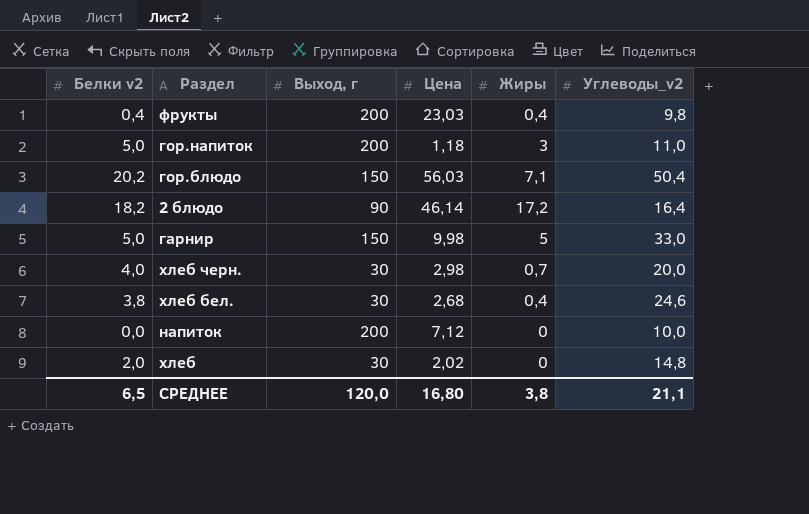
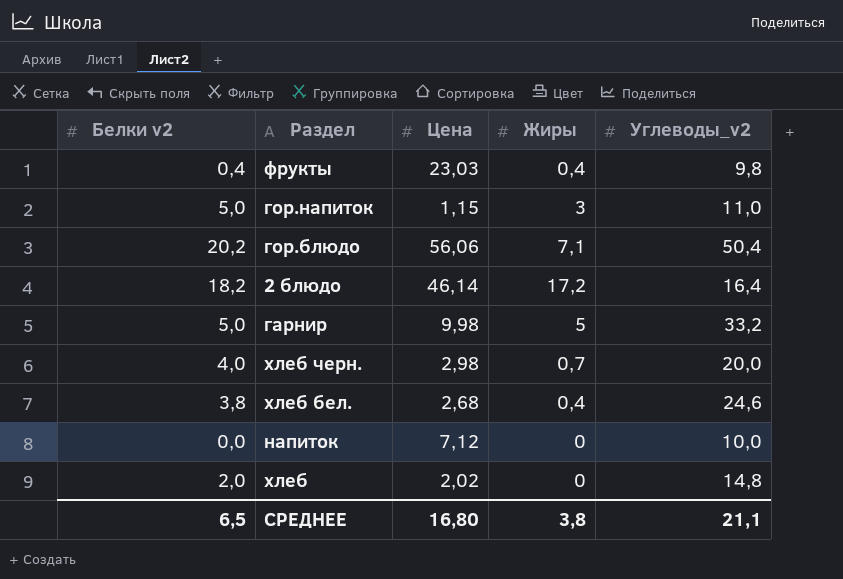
column Выход, г | position: 3 -> none
гор.напиток | Цена: 1,18 -> 1,15
гор.блюдо | Цена: 56,03 -> 56,06
гарнир | Углеводы_v2: 33,0 -> 33,2

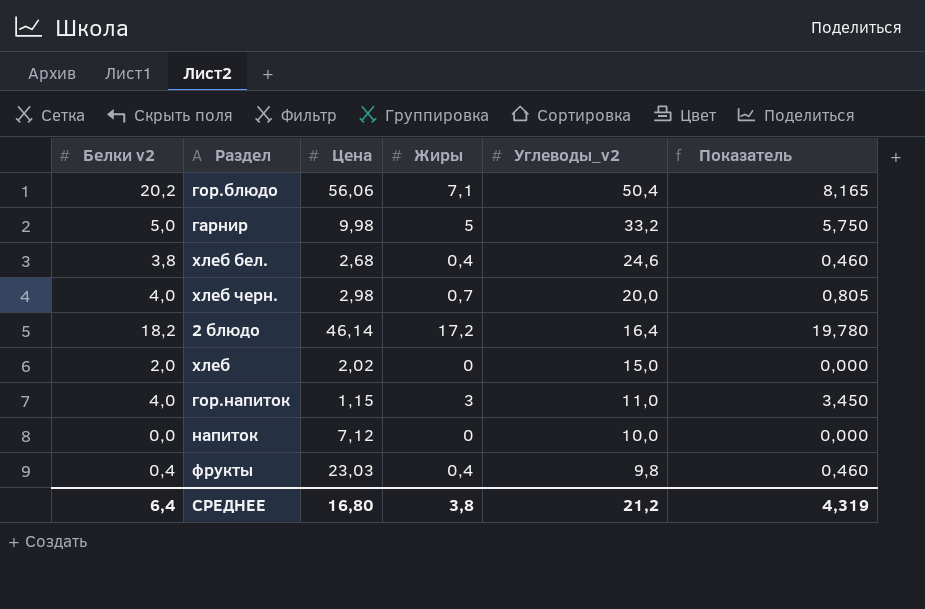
row order: none -> Углеводы_v2 descending
column Показатель | formula: none -> [Жиры] * 1,15
хлеб | Углеводы_v2: 14,8 -> 15,0
гор.напиток | Белки v2: 5,0 -> 4,0
СРЕДНЕЕ | Белки v2: 6,5 -> 6,4
СРЕДНЕЕ | Углеводы_v2: 21,1 -> 21,2

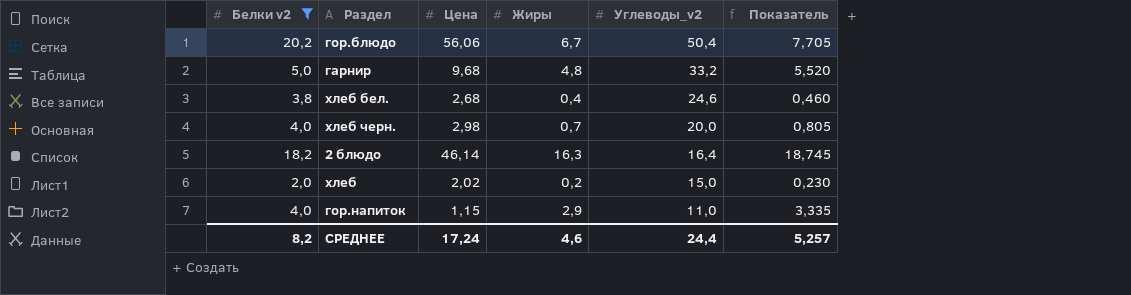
filter: none -> Белки v2 >= 2,0
гор.блюдо | Жиры: 7,1 -> 6,7
гор.блюдо | Показатель: 8,165 -> 7,705
гарнир | Цена: 9,98 -> 9,68
гарнир | Жиры: 5 -> 4,8
гарнир | Показатель: 5,750 -> 5,520
2 блюдо | Жиры: 17,2 -> 16,3
2 блюдо | Показатель: 19,780 -> 18,745
хлеб | Жиры: 0 -> 0,2
хлеб | Показатель: 0,000 -> 0,230
гор.напиток | Жиры: 3 -> 2,9
гор.напиток | Показатель: 3,450 -> 3,335
СРЕДНЕЕ | Белки v2: 6,4 -> 8,2
СРЕДНЕЕ | Цена: 16,80 -> 17,24
СРЕДНЕЕ | Жиры: 3,8 -> 4,6
СРЕДНЕЕ | Углеводы_v2: 21,2 -> 24,4
СРЕДНЕЕ | Показатель: 4,319 -> 5,257

